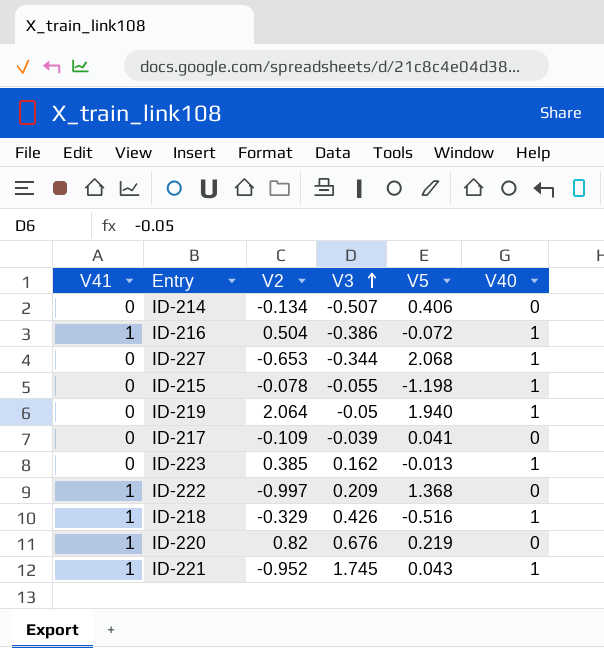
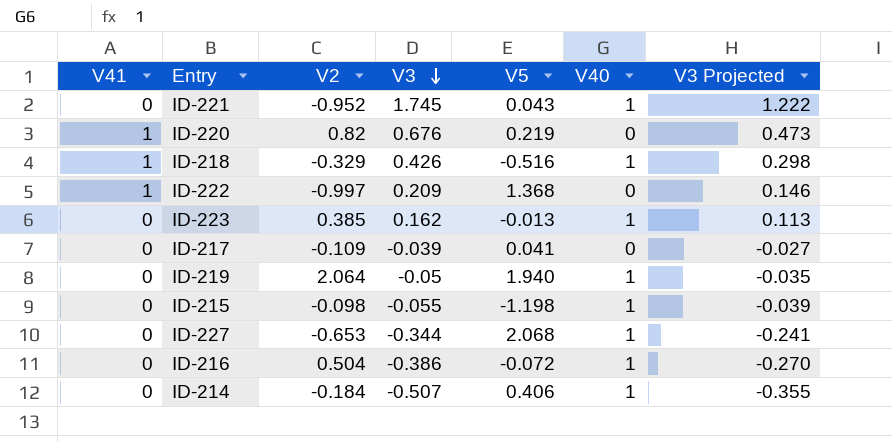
row order: V3 ascending -> V3 descending
column V3 Projected | formula: none -> [V3] * 0.7
ID-221 | V41: 1 -> 0
ID-215 | V2: -0.078 -> -0.098
ID-216 | V41: 1 -> 0
ID-214 | V2: -0.134 -> -0.184
ID-214 | V40: 0 -> 1

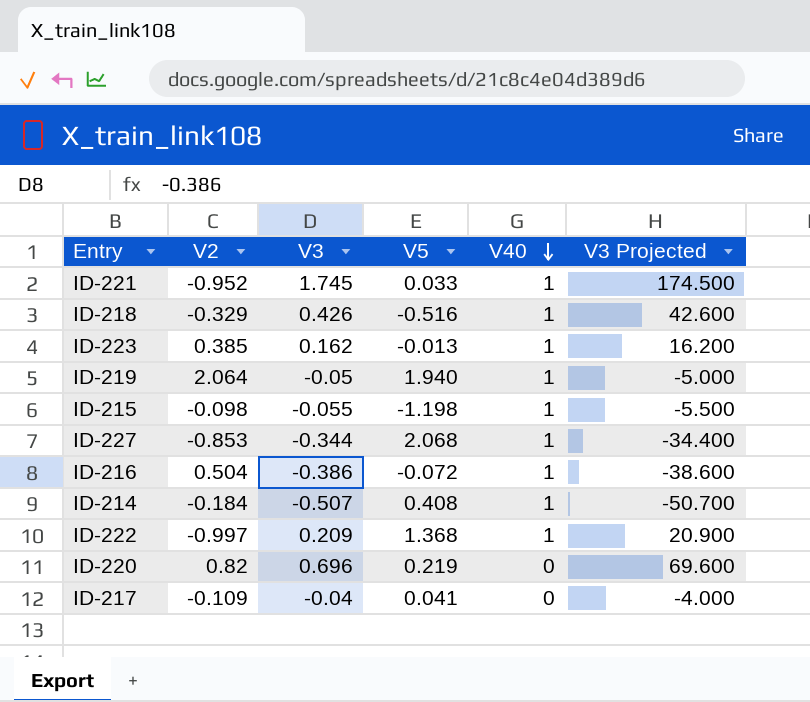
row order: V3 descending -> V40 descending
column V41 | position: 1 -> none
column V3 Projected | formula: [V3] * 0.7 -> [V3] * 100
ID-221 | V5: 0.043 -> 0.033
ID-227 | V2: -0.653 -> -0.853
ID-214 | V5: 0.406 -> 0.408
ID-222 | V40: 0 -> 1
ID-220 | V3: 0.676 -> 0.696
ID-217 | V3: -0.039 -> -0.04

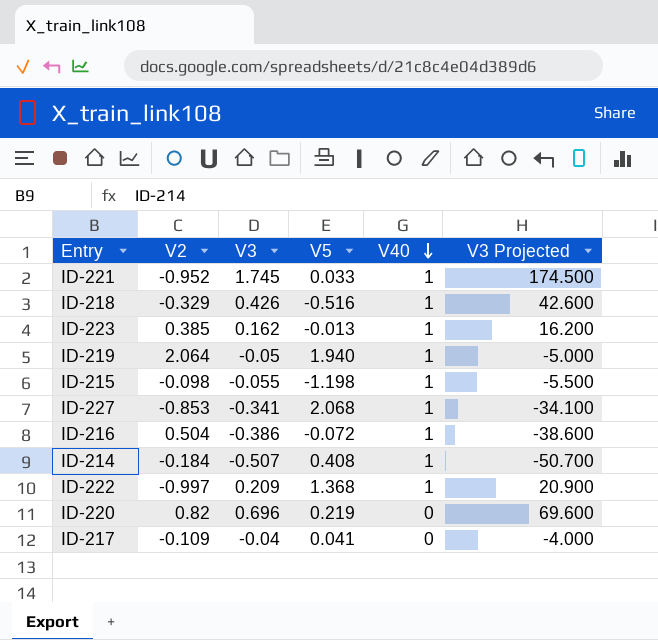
ID-227 | V3: -0.344 -> -0.341
ID-227 | V3 Projected: -34.400 -> -34.100

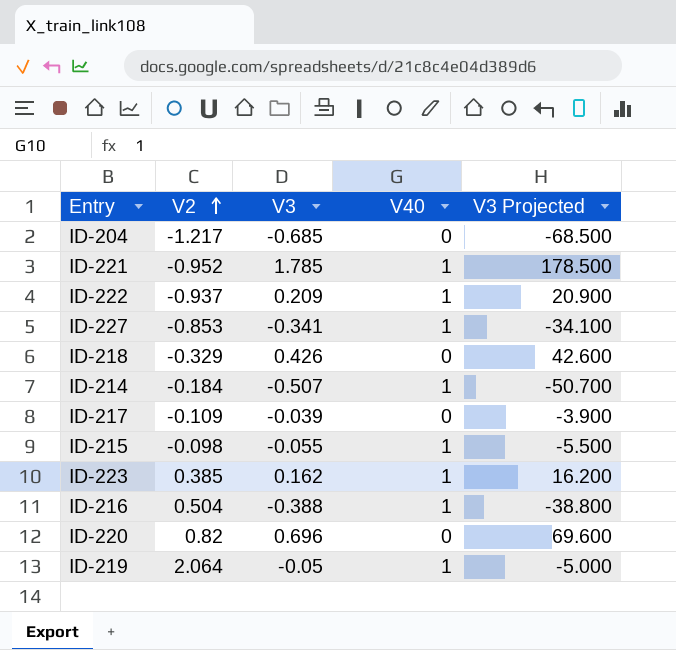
row order: V40 descending -> V2 ascending
column V5 | position: 4 -> none
row ID-204: none -> -1.217 | -0.685 | 0 | -68.500
ID-221 | V3: 1.745 -> 1.785
ID-221 | V3 Projected: 174.500 -> 178.500
ID-222 | V2: -0.997 -> -0.937
ID-218 | V40: 1 -> 0
ID-217 | V3: -0.04 -> -0.039
ID-217 | V3 Projected: -4.000 -> -3.900
ID-216 | V3: -0.386 -> -0.388
ID-216 | V3 Projected: -38.600 -> -38.800

